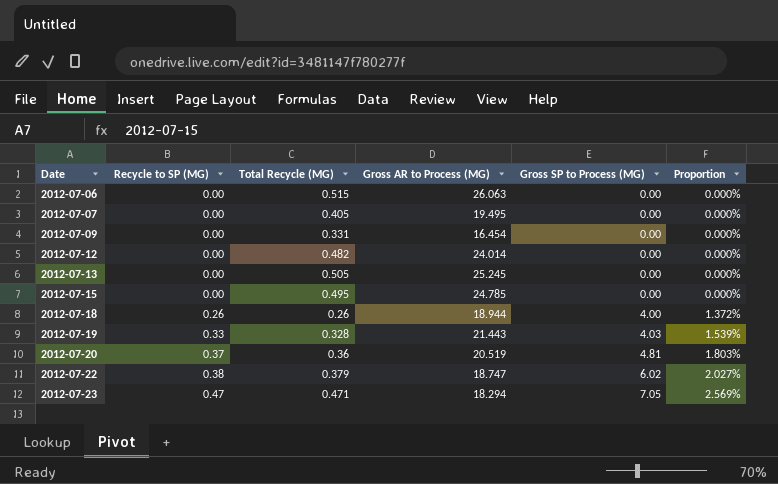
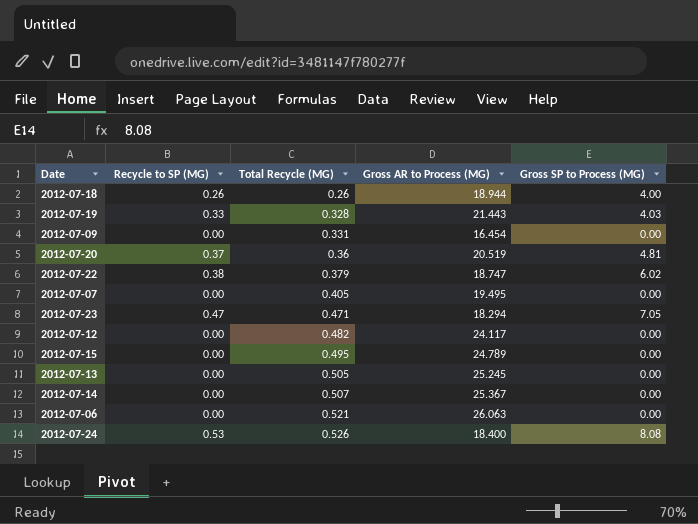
row order: Date ascending -> Total Recycle (MG) ascending
column Proportion | formula: [Recycle to SP (MG)] / [Gross AR to Process (MG)] -> none
2012-07-12 | Gross AR to Process (MG): 24.014 -> 24.117
2012-07-15 | Gross AR to Process (MG): 24.785 -> 24.789
row 2012-07-14: none -> 0.00 | 0.507 | 25.367 | 0.00
2012-07-06 | Total Recycle (MG): 0.515 -> 0.521
row 2012-07-24: none -> 0.53 | 0.526 | 18.400 | 8.08

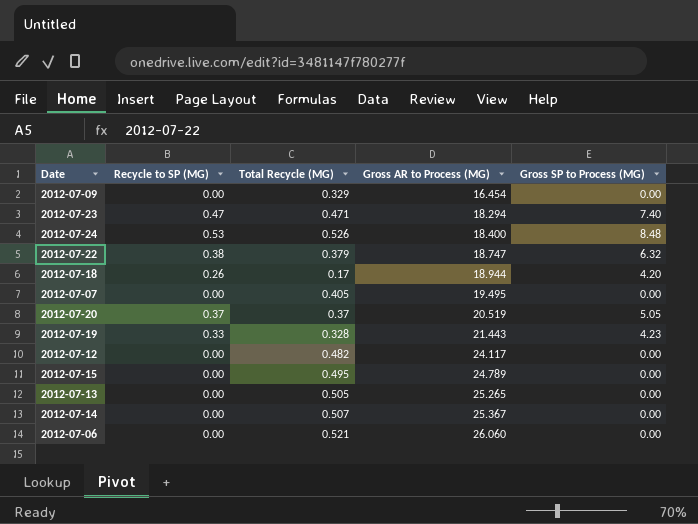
row order: Total Recycle (MG) ascending -> Gross AR to Process (MG) ascending
2012-07-09 | Total Recycle (MG): 0.331 -> 0.329
2012-07-23 | Gross SP to Process (MG): 7.05 -> 7.40
2012-07-24 | Gross SP to Process (MG): 8.08 -> 8.48
2012-07-22 | Gross SP to Process (MG): 6.02 -> 6.32
2012-07-18 | Total Recycle (MG): 0.26 -> 0.17
2012-07-18 | Gross SP to Process (MG): 4.00 -> 4.20
2012-07-20 | Total Recycle (MG): 0.36 -> 0.37
2012-07-20 | Gross SP to Process (MG): 4.81 -> 5.05
2012-07-19 | Gross SP to Process (MG): 4.03 -> 4.23
2012-07-13 | Gross AR to Process (MG): 25.245 -> 25.265
2012-07-06 | Gross AR to Process (MG): 26.063 -> 26.060

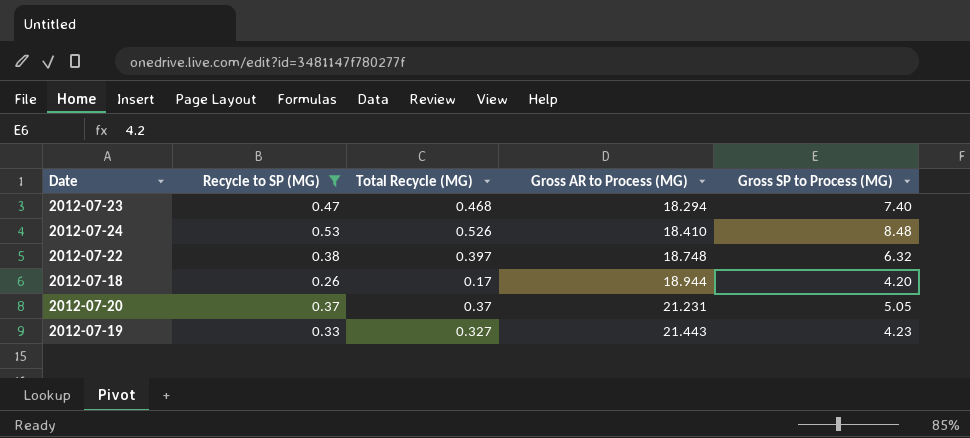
filter: none -> Recycle to SP (MG) != 0.00
2012-07-23 | Total Recycle (MG): 0.471 -> 0.468
2012-07-24 | Gross AR to Process (MG): 18.400 -> 18.410
2012-07-22 | Total Recycle (MG): 0.379 -> 0.397
2012-07-22 | Gross AR to Process (MG): 18.747 -> 18.748
2012-07-20 | Gross AR to Process (MG): 20.519 -> 21.231
2012-07-19 | Total Recycle (MG): 0.328 -> 0.327

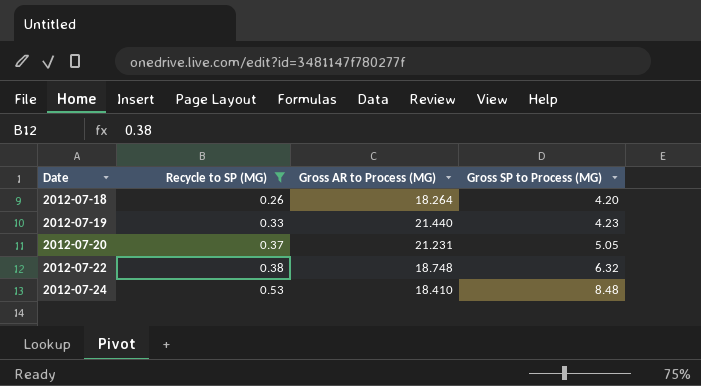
row order: Gross AR to Process (MG) ascending -> Date ascending
column Total Recycle (MG) | position: 3 -> none
row 2012-07-23: 0.47 | 0.468 | 18.294 | 7.40 -> none
2012-07-18 | Gross AR to Process (MG): 18.944 -> 18.264
2012-07-19 | Gross AR to Process (MG): 21.443 -> 21.440

